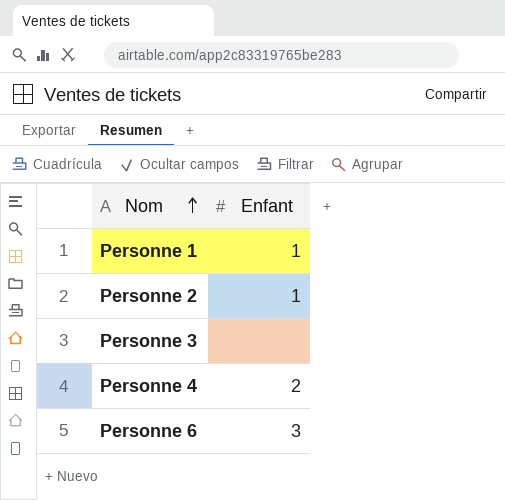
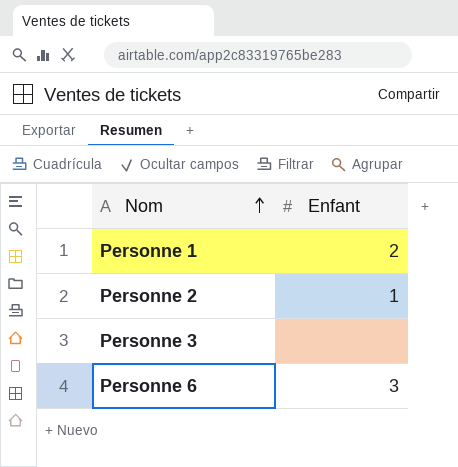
row Personne 4: 2 -> none
Personne 1 | Enfant: 1 -> 2

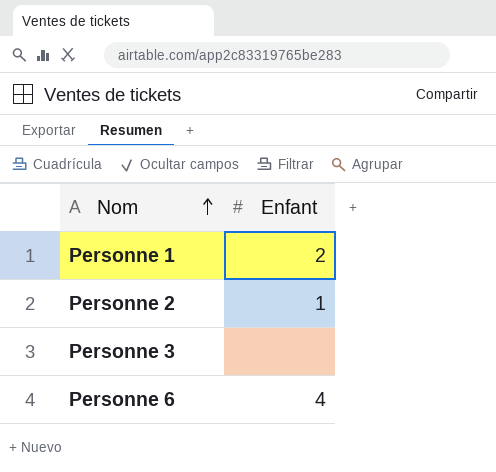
Personne 6 | Enfant: 3 -> 4

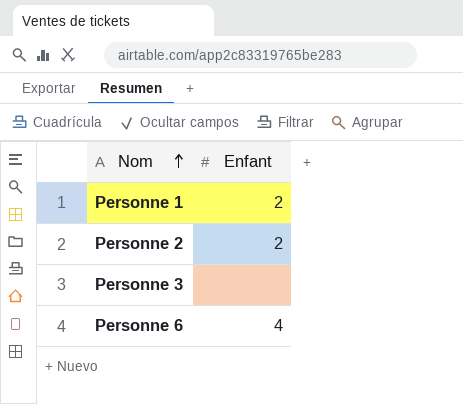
Personne 2 | Enfant: 1 -> 2

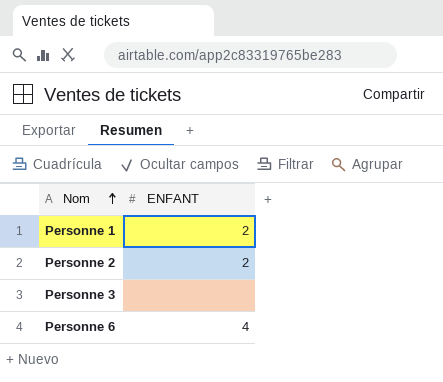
column name: Enfant -> ENFANT

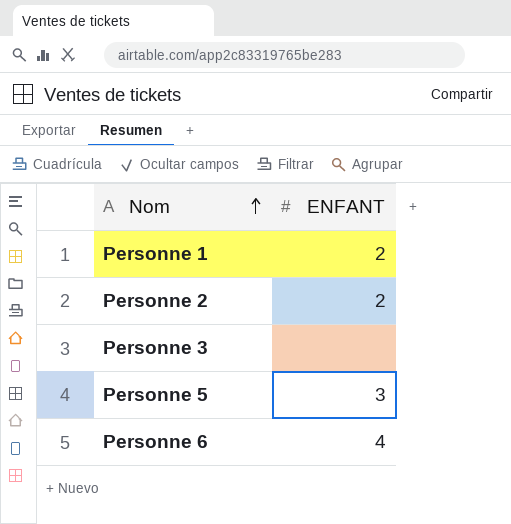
row Personne 5: none -> 3

